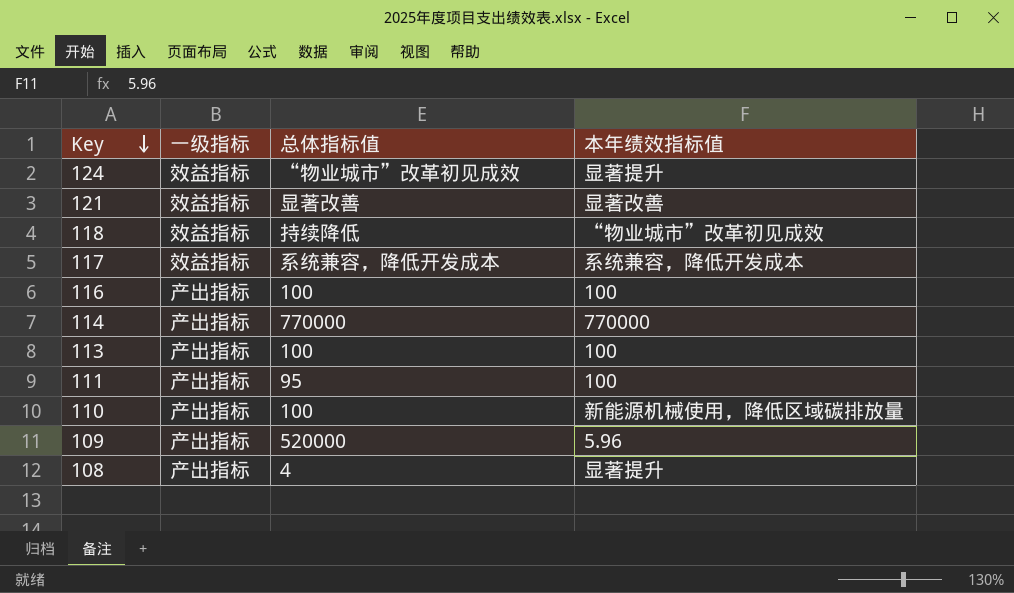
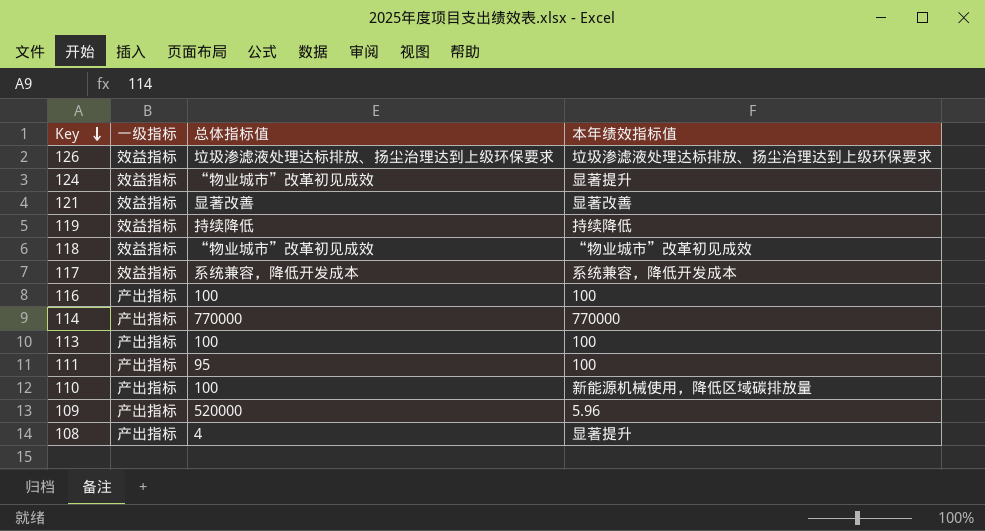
row 126: none -> 效益指标 | 垃圾渗滤液处理达标排放、扬尘治理达到上级环保要求 | 垃圾渗滤液处理达标排放、扬尘治理达到上级环保要求
row 119: none -> 效益指标 | 持续降低 | 持续降低
118 | 总体指标值: 持续降低 -> “物业城市”改革初见成效

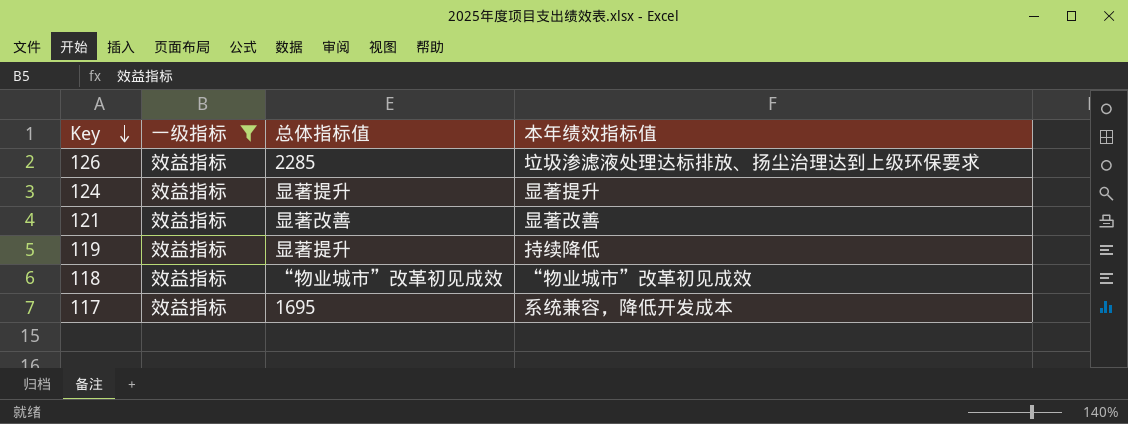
filter: none -> 一级指标 = 效益指标
126 | 总体指标值: 垃圾渗滤液处理达标排放、扬尘治理达到上级环保要求 -> 2285
124 | 总体指标值: “物业城市”改革初见成效 -> 显著提升
119 | 总体指标值: 持续降低 -> 显著提升
117 | 总体指标值: 系统兼容，降低开发成本 -> 1695

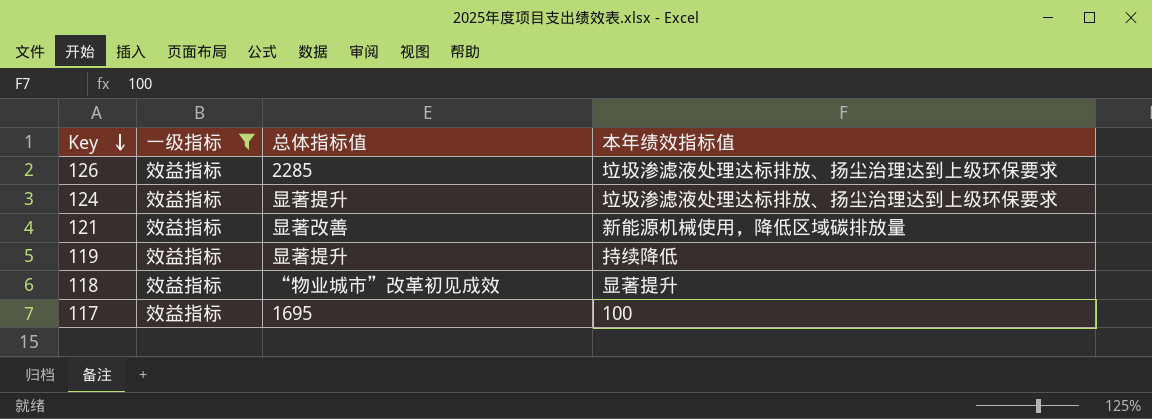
124 | 本年绩效指标值: 显著提升 -> 垃圾渗滤液处理达标排放、扬尘治理达到上级环保要求
121 | 本年绩效指标值: 显著改善 -> 新能源机械使用，降低区域碳排放量
118 | 本年绩效指标值: “物业城市”改革初见成效 -> 显著提升
117 | 本年绩效指标值: 系统兼容，降低开发成本 -> 100

